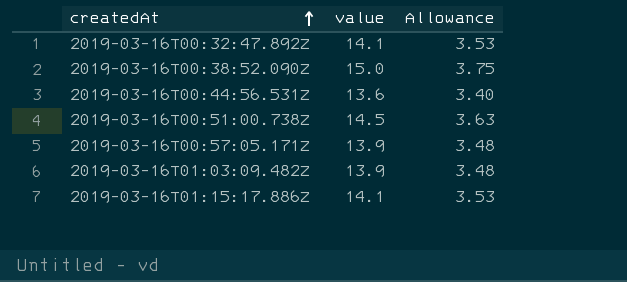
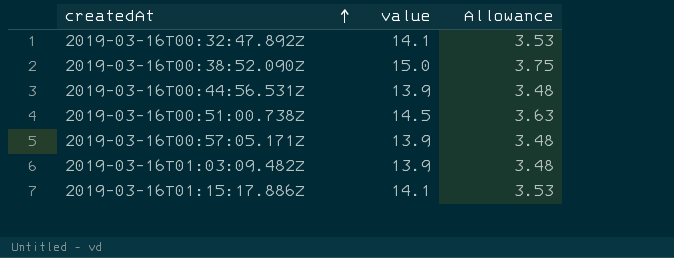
2019-03-16T00:44:56.531Z | value: 13.6 -> 13.9
2019-03-16T00:44:56.531Z | Allowance: 3.40 -> 3.48

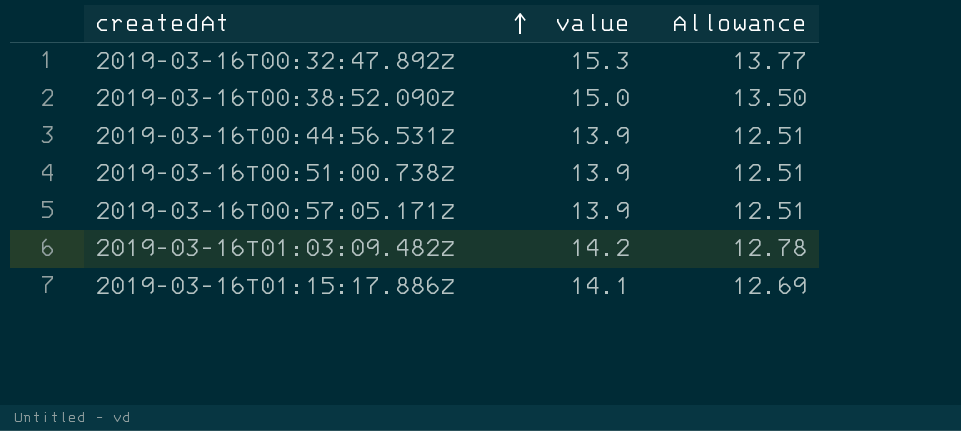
column Allowance | formula: [value] * 0.25 -> [value] * 0.9
2019-03-16T00:32:47.892Z | value: 14.1 -> 15.3
2019-03-16T00:51:00.738Z | value: 14.5 -> 13.9
2019-03-16T01:03:09.482Z | value: 13.9 -> 14.2

